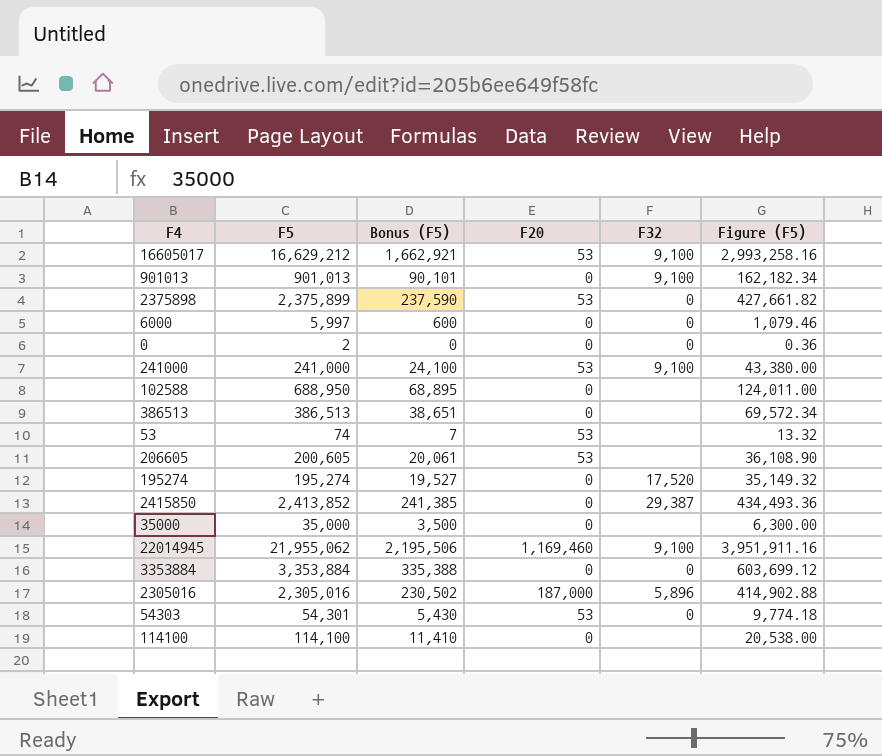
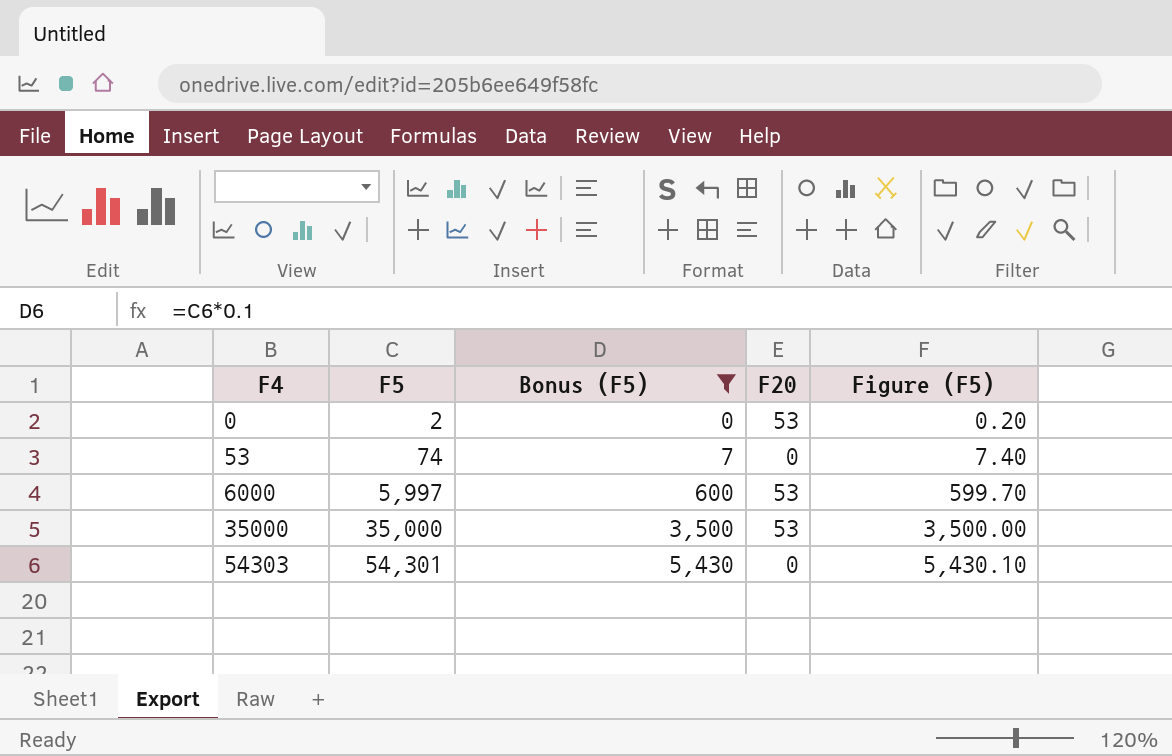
filter: none -> Bonus (F5) <= 5,430
row order: none -> F4 ascending
column F32 | position: 5 -> none
column Figure (F5) | formula: [F5] * 0.18 -> [F5] * 0.1
0 | F20: 0 -> 53
53 | F20: 53 -> 0
6000 | F20: 0 -> 53
35000 | F20: 0 -> 53
54303 | F20: 53 -> 0

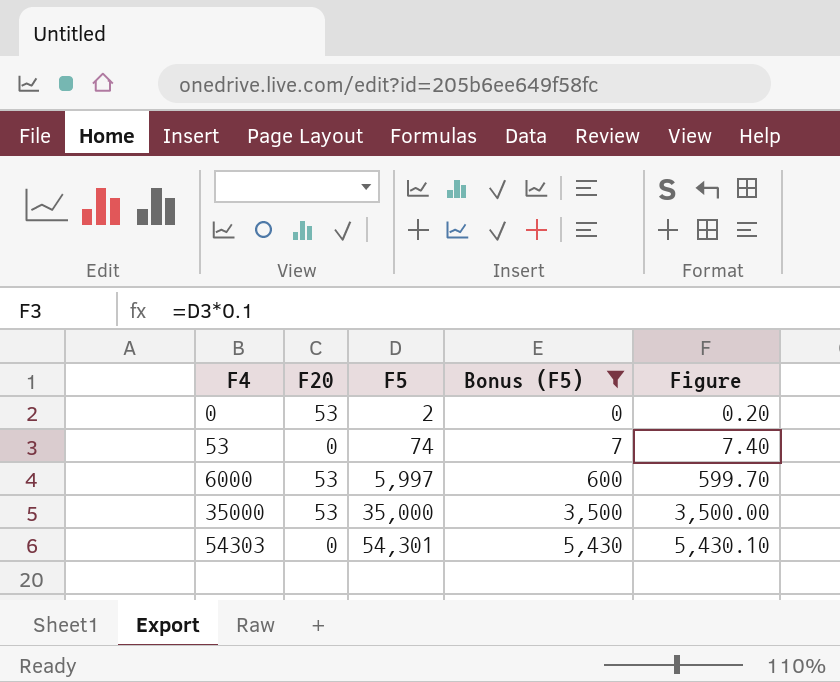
column F20 | position: 4 -> 2
column name: Figure (F5) -> Figure

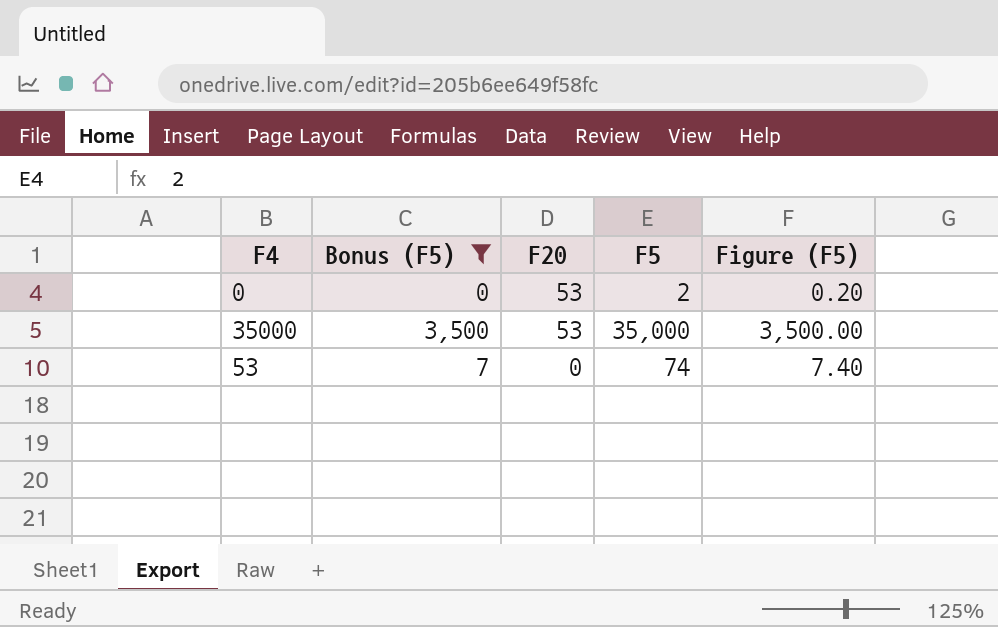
row order: F4 ascending -> F20 descending
column Bonus (F5) | position: 4 -> 2
column name: Figure -> Figure (F5)
row 6000: 53 | 5,997 | 600 | 599.70 -> none
row 54303: 0 | 54,301 | 5,430 | 5,430.10 -> none

